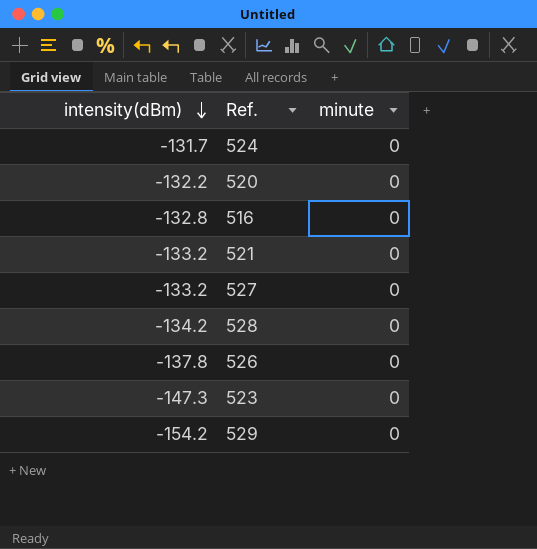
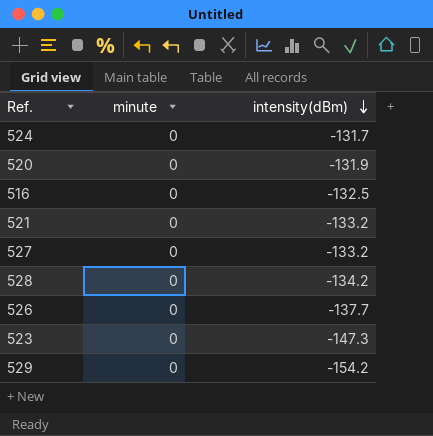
column intensity(dBm) | position: 1 -> 3
520 | intensity(dBm): -132.2 -> -131.9
516 | intensity(dBm): -132.8 -> -132.5
526 | intensity(dBm): -137.8 -> -137.7

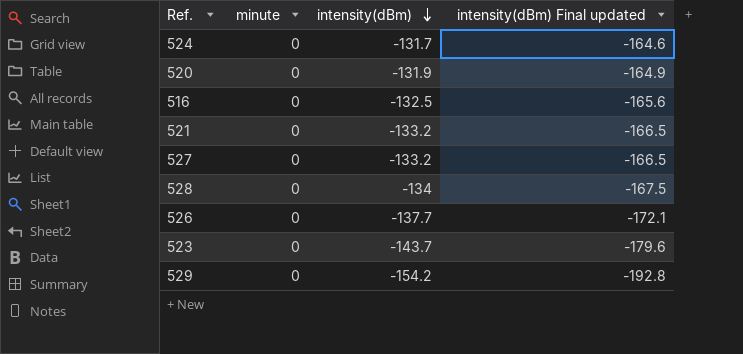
column intensity(dBm) Final updated | formula: none -> [intensity(dBm)] * 1.25
528 | intensity(dBm): -134.2 -> -134
523 | intensity(dBm): -147.3 -> -143.7

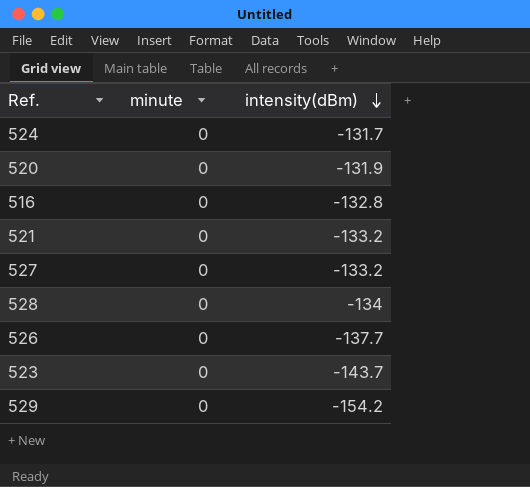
column intensity(dBm) Final updated | formula: [intensity(dBm)] * 1.25 -> none
516 | intensity(dBm): -132.5 -> -132.8

